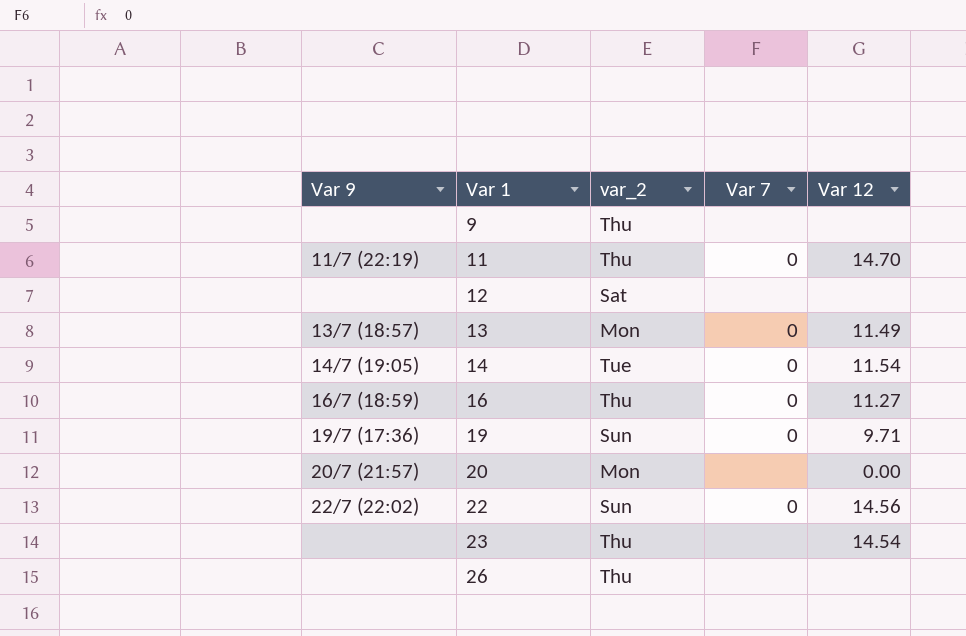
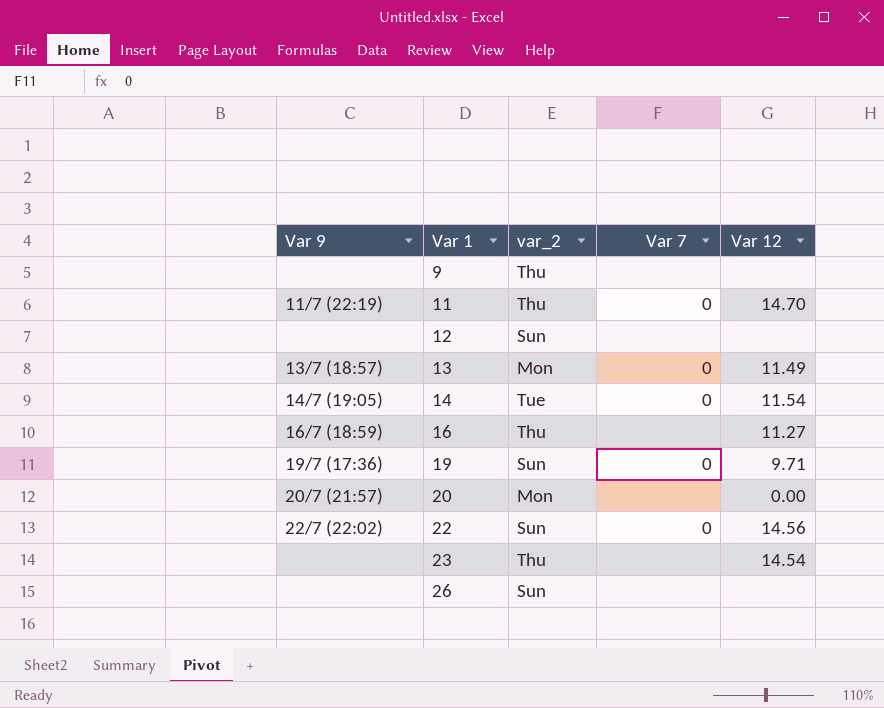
12 | var_2: Sat -> Sun
16 | Var 7: 0 -> none
26 | var_2: Thu -> Sun

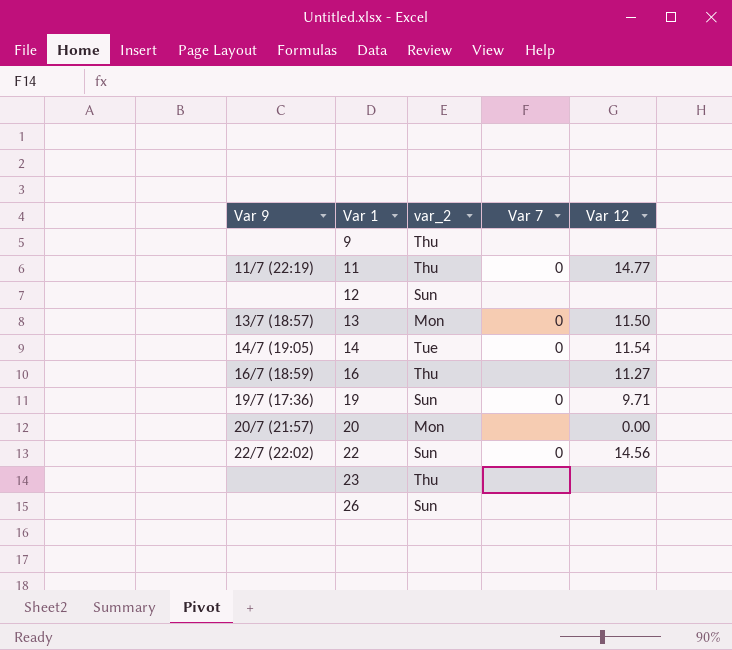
11 | Var 12: 14.70 -> 14.77
13 | Var 12: 11.49 -> 11.50
23 | Var 12: 14.54 -> none

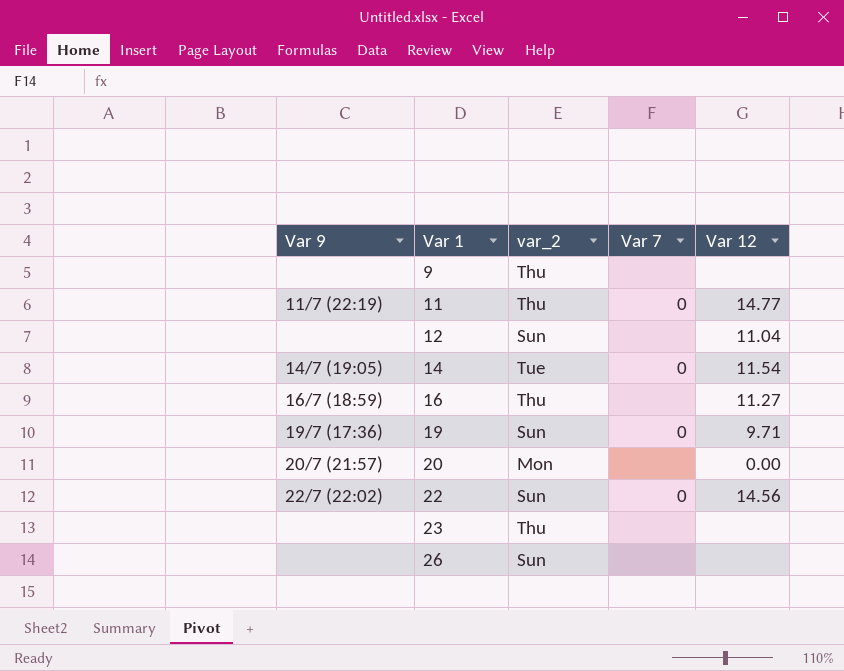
row 13: 13/7 (18:57) | Mon | 0 | 11.50 -> none
12 | Var 12: none -> 11.04

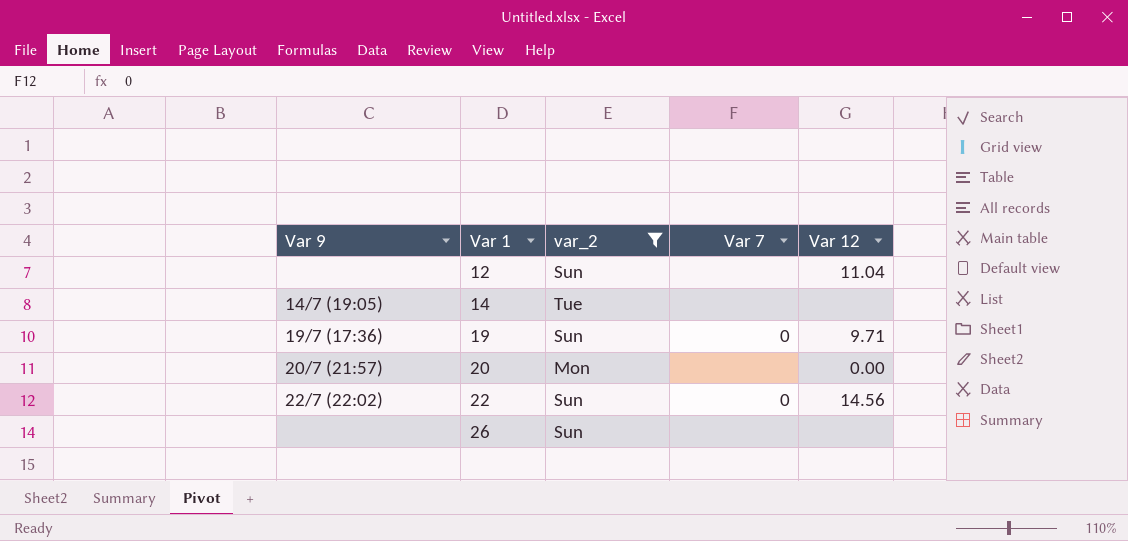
filter: none -> var_2 != Thu
14 | Var 7: 0 -> none
14 | Var 12: 11.54 -> none

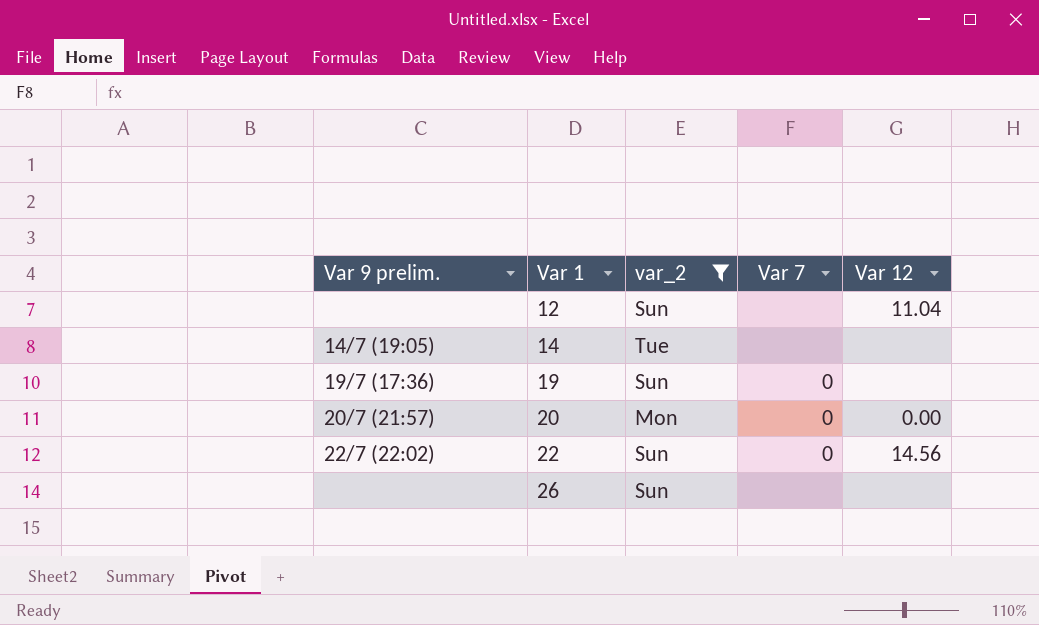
column name: Var 9 -> Var 9 prelim.
19 | Var 12: 9.71 -> none
20 | Var 7: none -> 0

